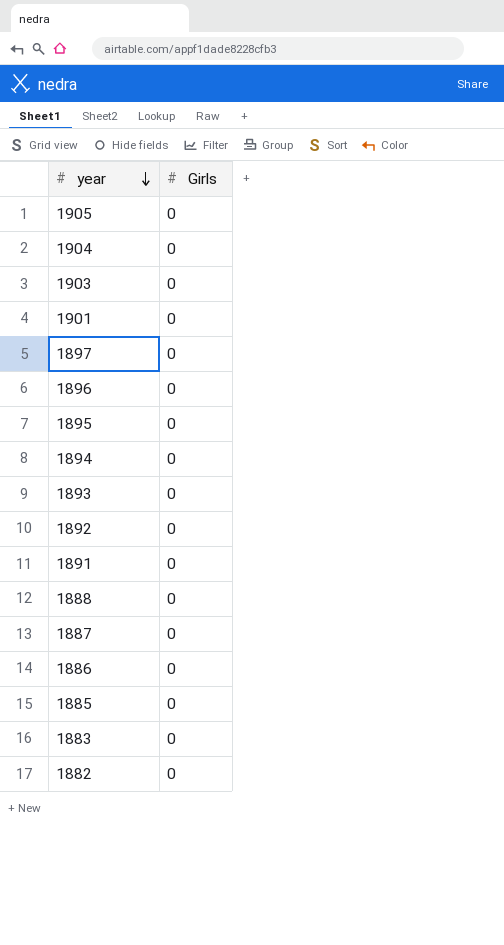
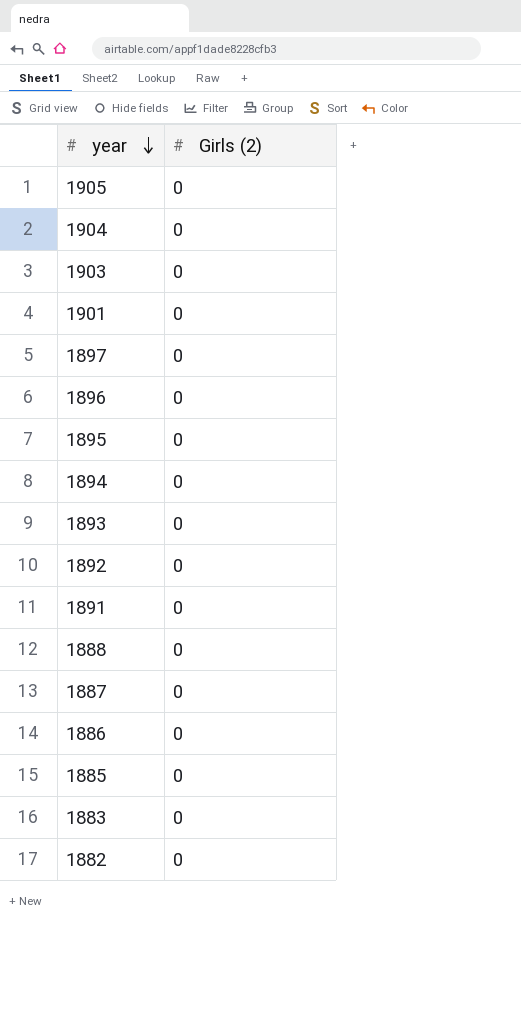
column name: Girls -> Girls (2)

